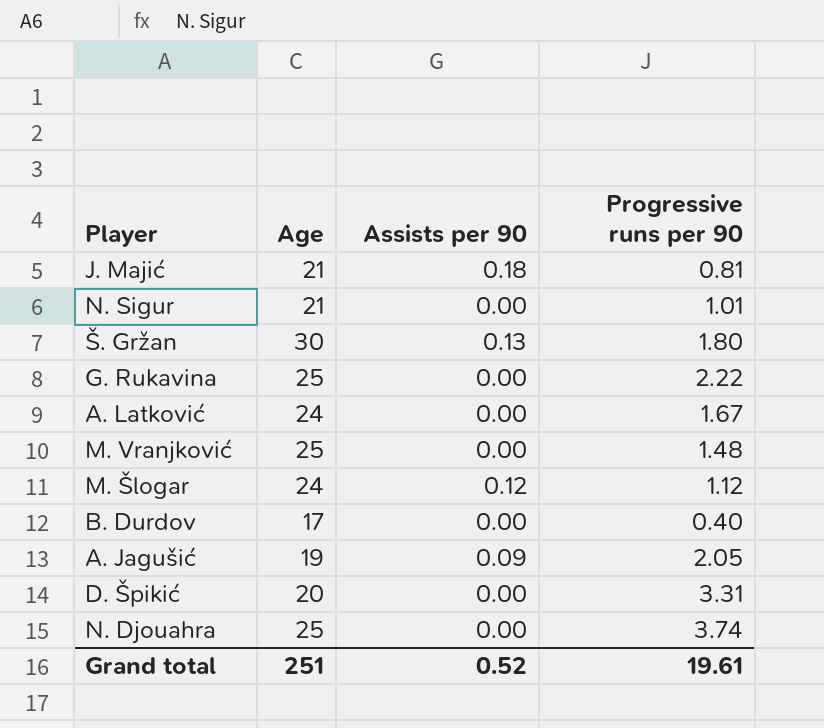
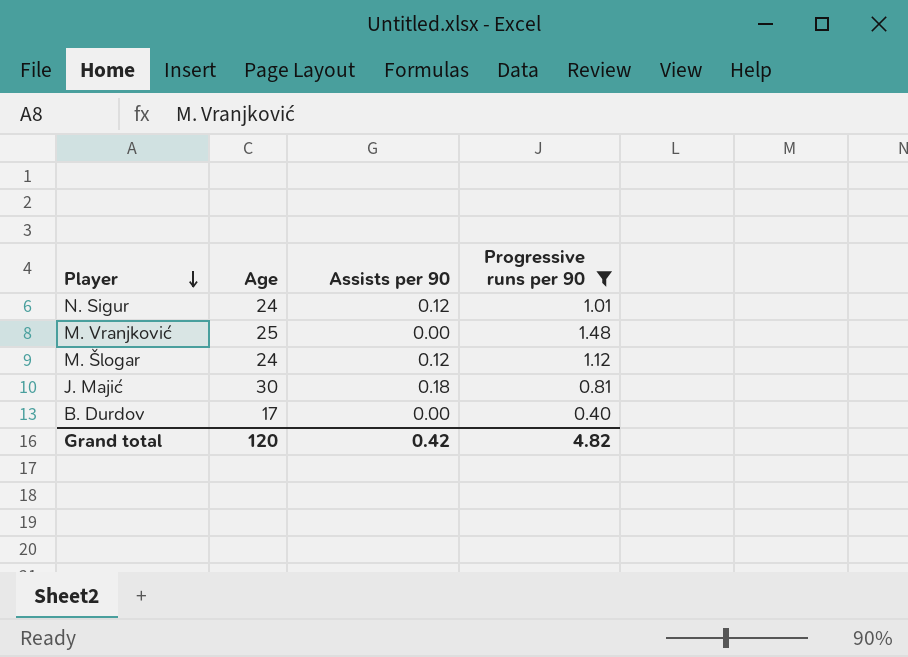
filter: none -> Progressive runs per 90 <= 1.48
row order: none -> Player descending
N. Sigur | Age: 21 -> 24
N. Sigur | Assists per 90: 0.00 -> 0.12
J. Majić | Age: 21 -> 30
Grand total | Age: 251 -> 120
Grand total | Assists per 90: 0.52 -> 0.42
Grand total | Progressive runs per 90: 19.61 -> 4.82

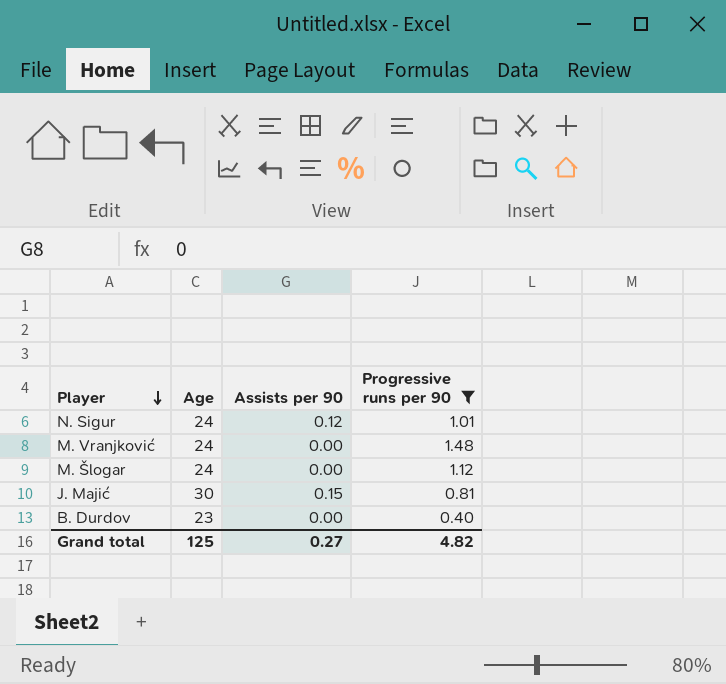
M. Vranjković | Age: 25 -> 24
M. Šlogar | Assists per 90: 0.12 -> 0.00
J. Majić | Assists per 90: 0.18 -> 0.15
B. Durdov | Age: 17 -> 23
Grand total | Age: 120 -> 125
Grand total | Assists per 90: 0.42 -> 0.27

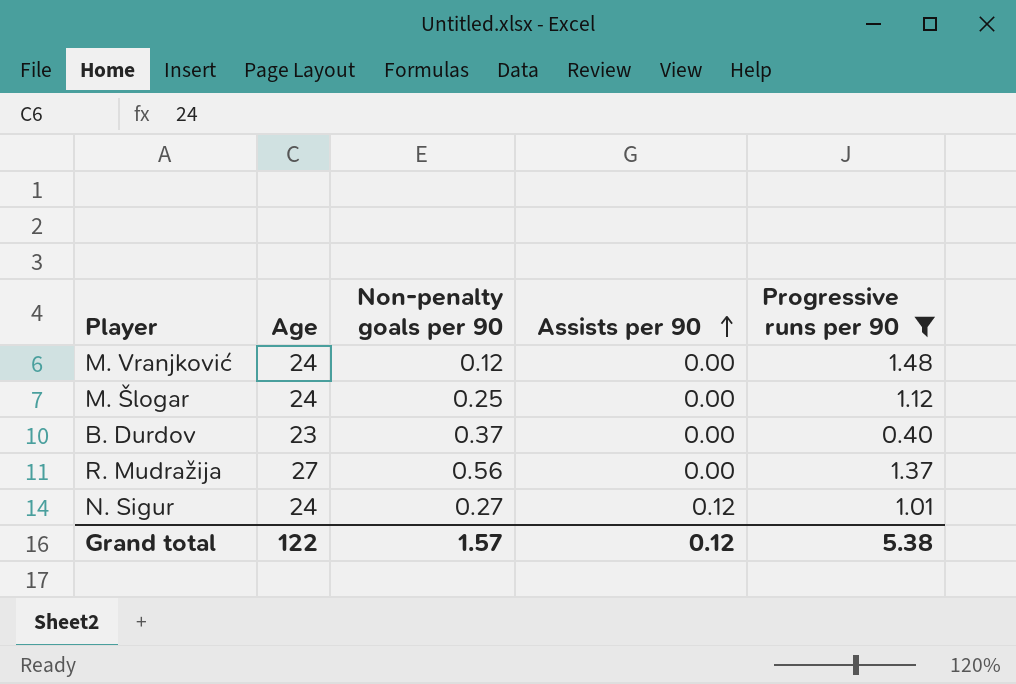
row order: Player descending -> Assists per 90 ascending
column Non-penalty goals per 90 | position: none -> 3
row J. Majić: 30 | 0.15 | 0.81 -> none
row R. Mudražija: none -> 27 | 0.56 | 0.00 | 1.37
Grand total | Age: 125 -> 122
Grand total | Assists per 90: 0.27 -> 0.12
Grand total | Progressive runs per 90: 4.82 -> 5.38

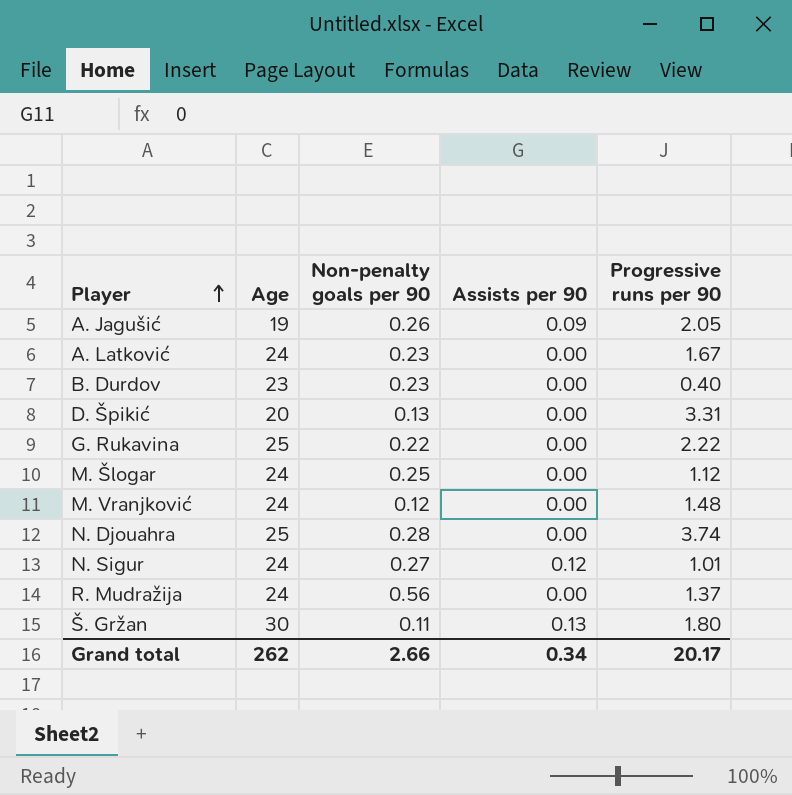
filter: Progressive runs per 90 <= 1.48 -> none
row order: Assists per 90 ascending -> Player ascending
B. Durdov | Non-penalty goals per 90: 0.37 -> 0.23
R. Mudražija | Age: 27 -> 24
Grand total | Age: 122 -> 262
Grand total | Non-penalty goals per 90: 1.57 -> 2.66
Grand total | Assists per 90: 0.12 -> 0.34
Grand total | Progressive runs per 90: 5.38 -> 20.17

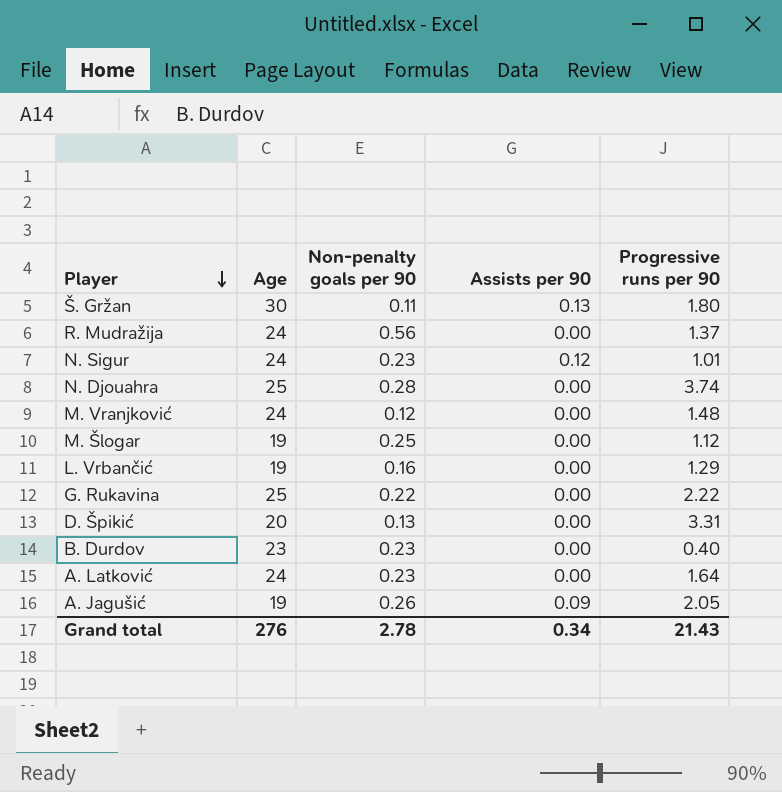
row order: Player ascending -> Player descending
N. Sigur | Non-penalty goals per 90: 0.27 -> 0.23
M. Šlogar | Age: 24 -> 19
row L. Vrbančić: none -> 19 | 0.16 | 0.00 | 1.29
A. Latković | Progressive runs per 90: 1.67 -> 1.64
Grand total | Age: 262 -> 276
Grand total | Non-penalty goals per 90: 2.66 -> 2.78
Grand total | Progressive runs per 90: 20.17 -> 21.43

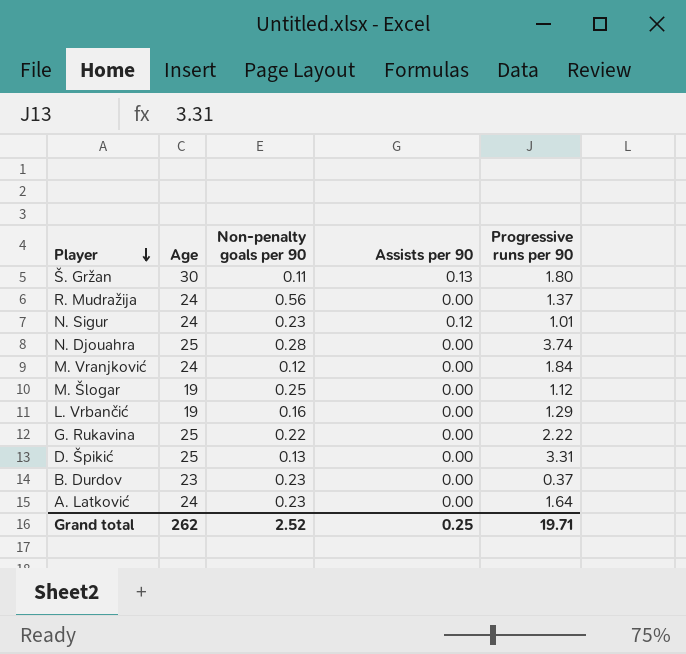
row A. Jagušić: 19 | 0.26 | 0.09 | 2.05 -> none
M. Vranjković | Progressive runs per 90: 1.48 -> 1.84
D. Špikić | Age: 20 -> 25
B. Durdov | Progressive runs per 90: 0.40 -> 0.37
Grand total | Age: 276 -> 262
Grand total | Non-penalty goals per 90: 2.78 -> 2.52
Grand total | Assists per 90: 0.34 -> 0.25
Grand total | Progressive runs per 90: 21.43 -> 19.71

